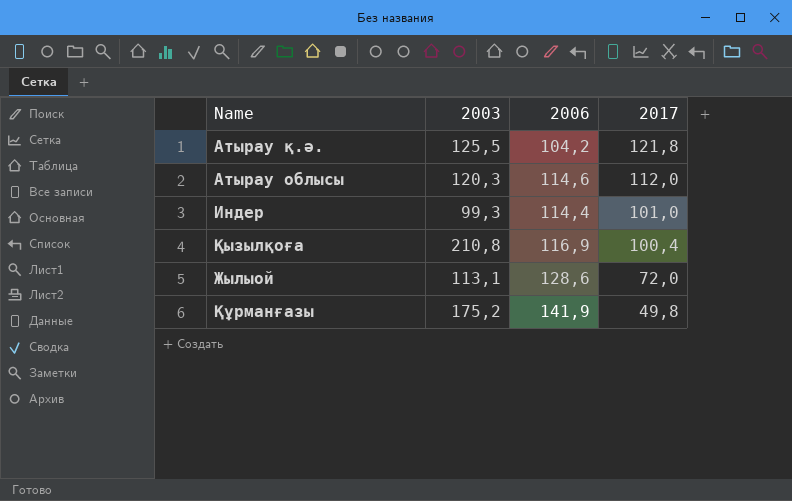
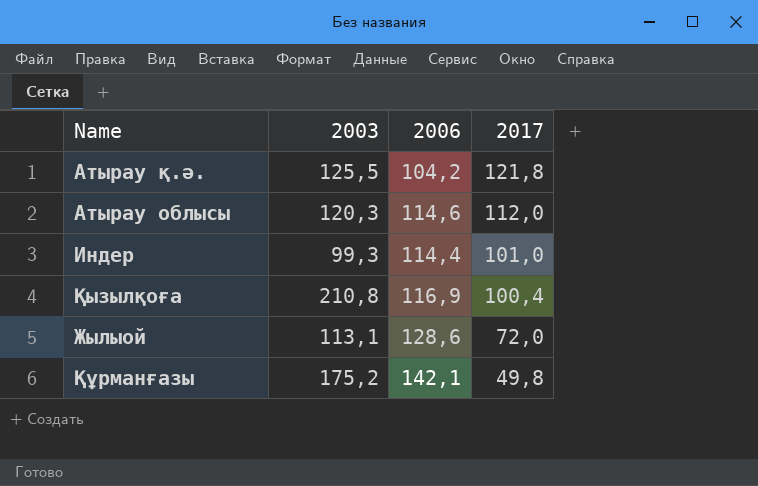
Құрманғазы | 2006: 141,9 -> 142,1

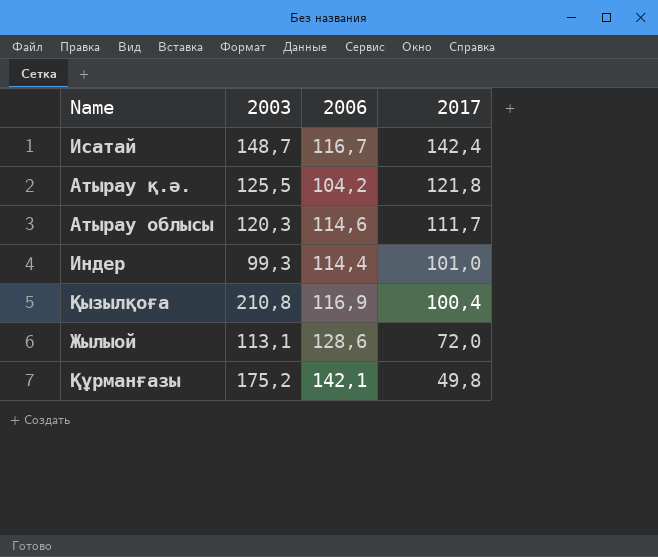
row Исатай: none -> 148,7 | 116,7 | 142,4
Атырау облысы | 2017: 112,0 -> 111,7

